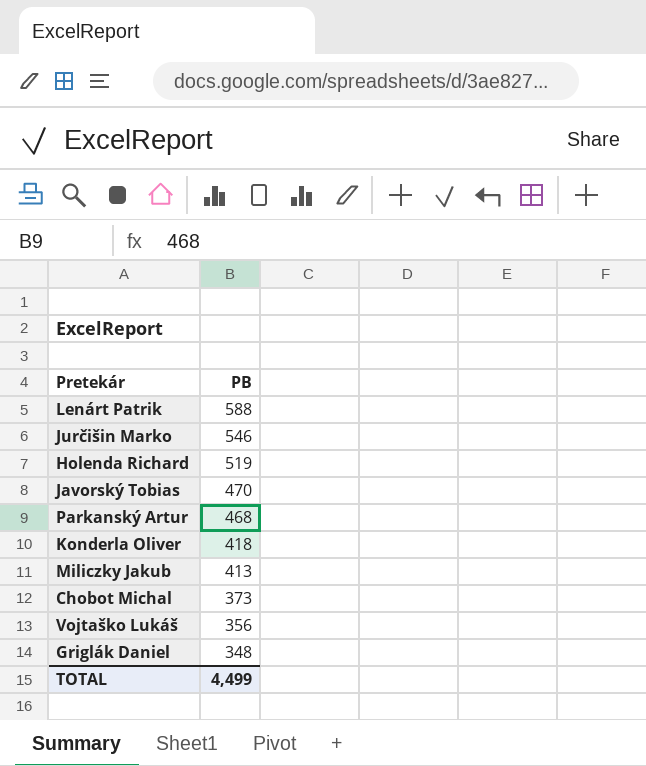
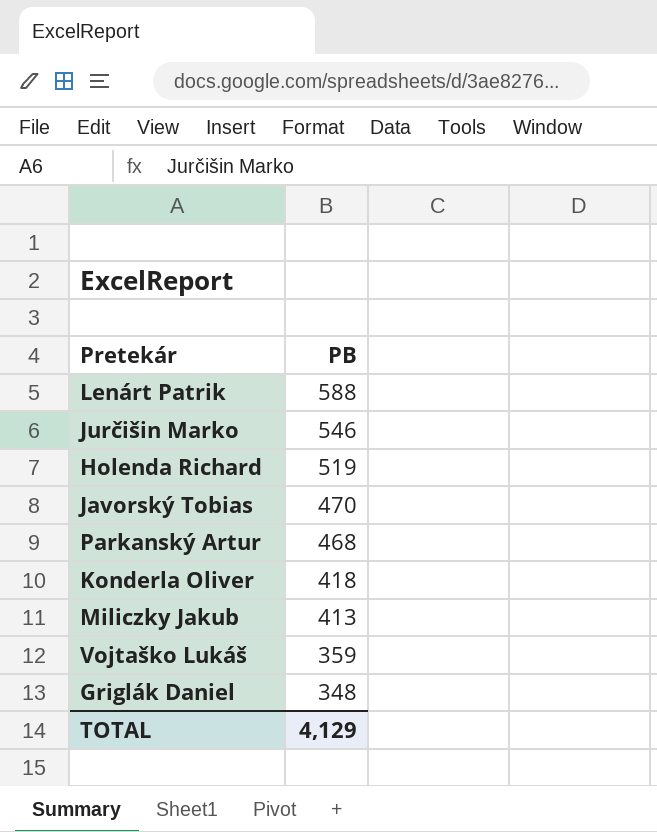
row Chobot Michal: 373 -> none
Vojtaško Lukáš | PB: 356 -> 359
TOTAL | PB: 4,499 -> 4,129

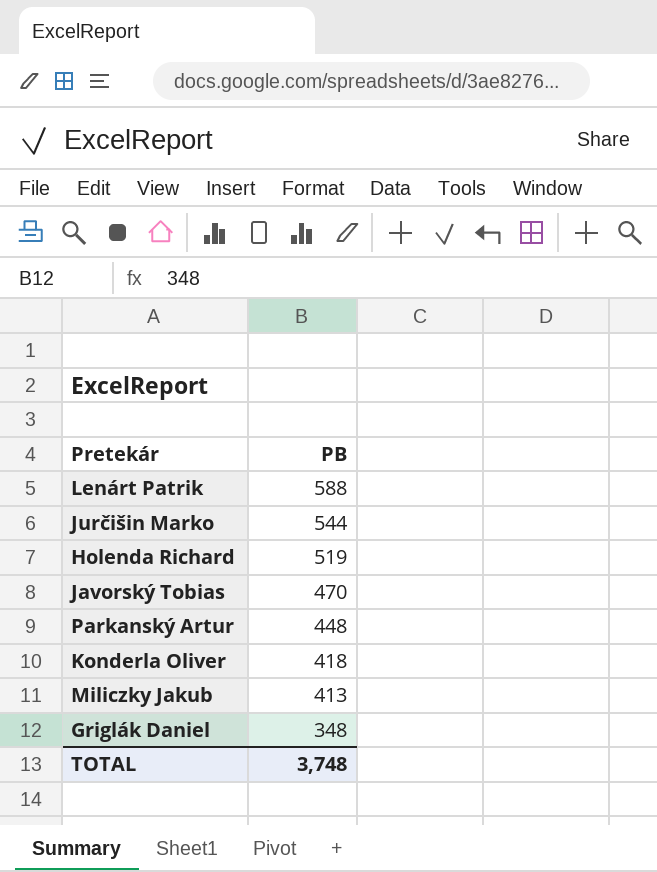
row Vojtaško Lukáš: 359 -> none
Jurčišin Marko | PB: 546 -> 544
Parkanský Artur | PB: 468 -> 448
TOTAL | PB: 4,129 -> 3,748

